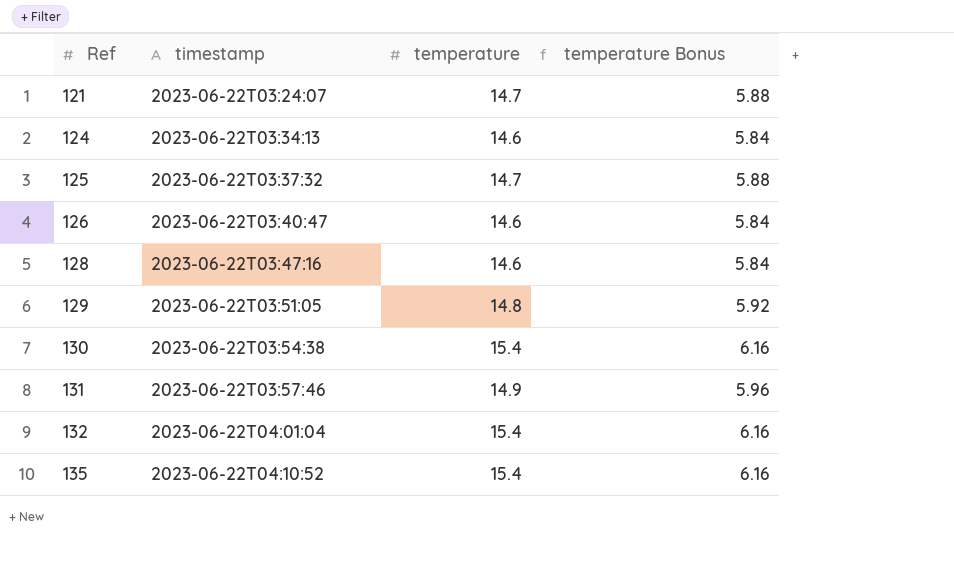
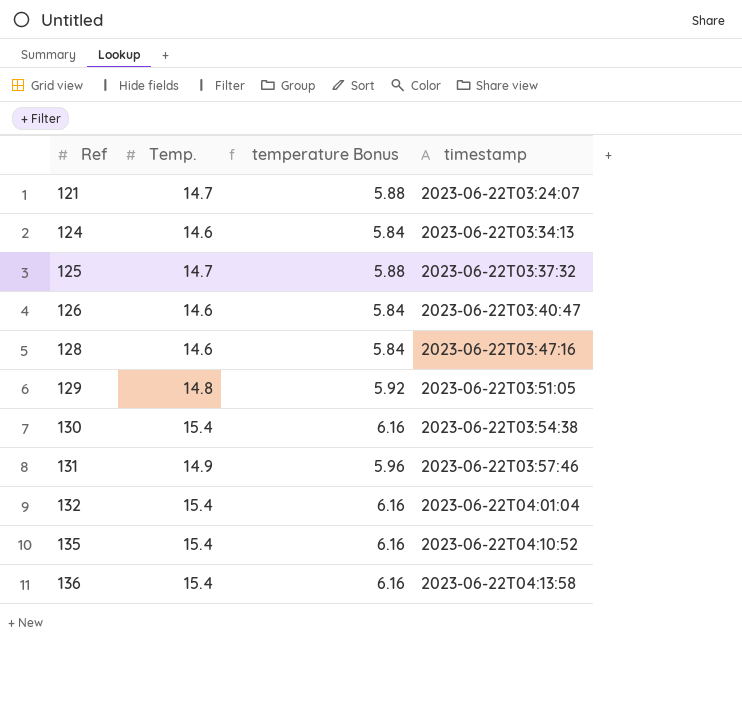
column name: temperature -> Temp.
column timestamp | position: 2 -> 4
row 136: none -> 15.4 | 6.16 | 2023-06-22T04:13:58

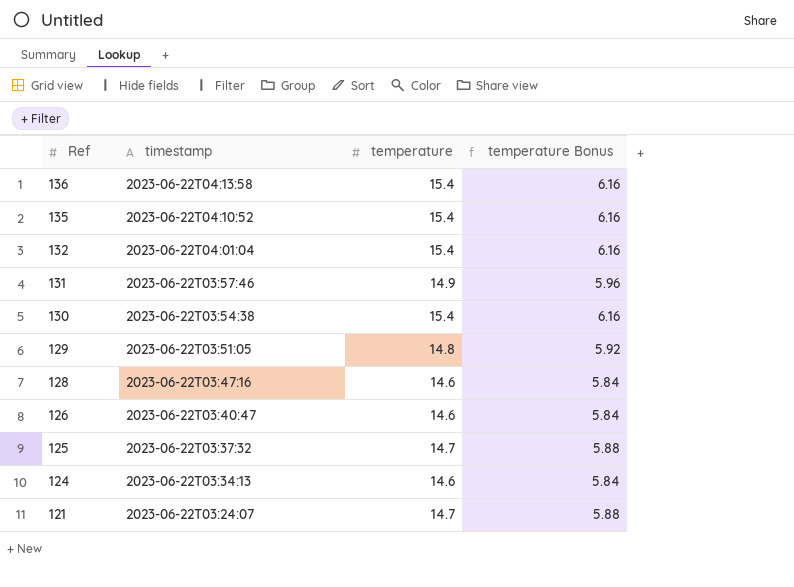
row order: Ref ascending -> Ref descending
column timestamp | position: 4 -> 2
column name: Temp. -> temperature

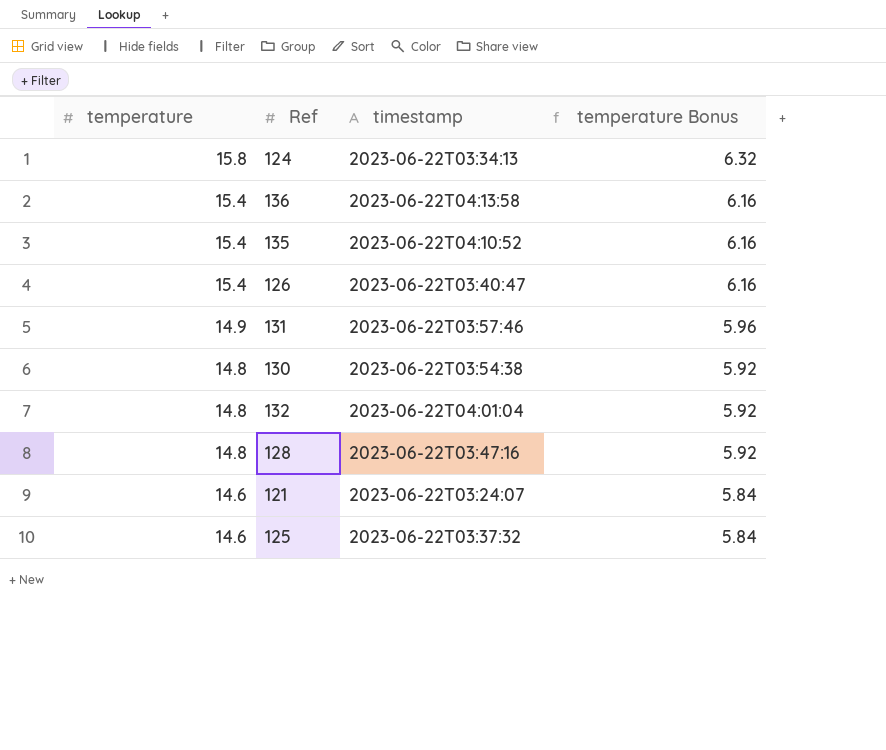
row order: Ref descending -> temperature descending
column temperature | position: 3 -> 1
row 129: 2023-06-22T03:51:05 | 14.8 | 5.92 -> none
124 | temperature: 14.6 -> 15.8
124 | temperature Bonus: 5.84 -> 6.32
126 | temperature: 14.6 -> 15.4
126 | temperature Bonus: 5.84 -> 6.16
130 | temperature: 15.4 -> 14.8
130 | temperature Bonus: 6.16 -> 5.92
132 | temperature: 15.4 -> 14.8
132 | temperature Bonus: 6.16 -> 5.92
128 | temperature: 14.6 -> 14.8
128 | temperature Bonus: 5.84 -> 5.92
121 | temperature: 14.7 -> 14.6
121 | temperature Bonus: 5.88 -> 5.84
125 | temperature: 14.7 -> 14.6
125 | temperature Bonus: 5.88 -> 5.84

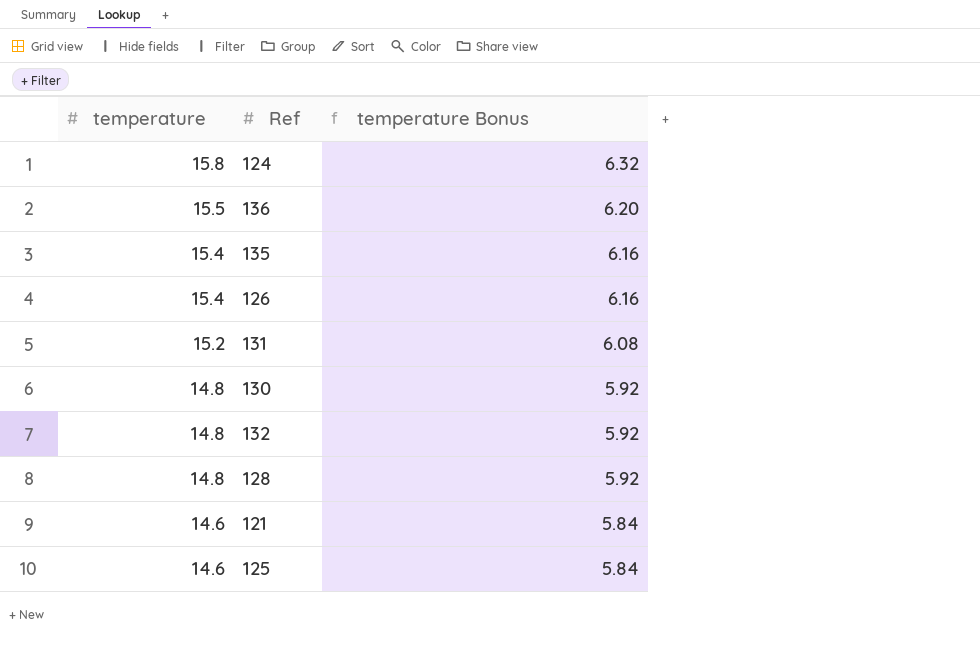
column timestamp | position: 3 -> none
136 | temperature: 15.4 -> 15.5
136 | temperature Bonus: 6.16 -> 6.20
131 | temperature: 14.9 -> 15.2
131 | temperature Bonus: 5.96 -> 6.08

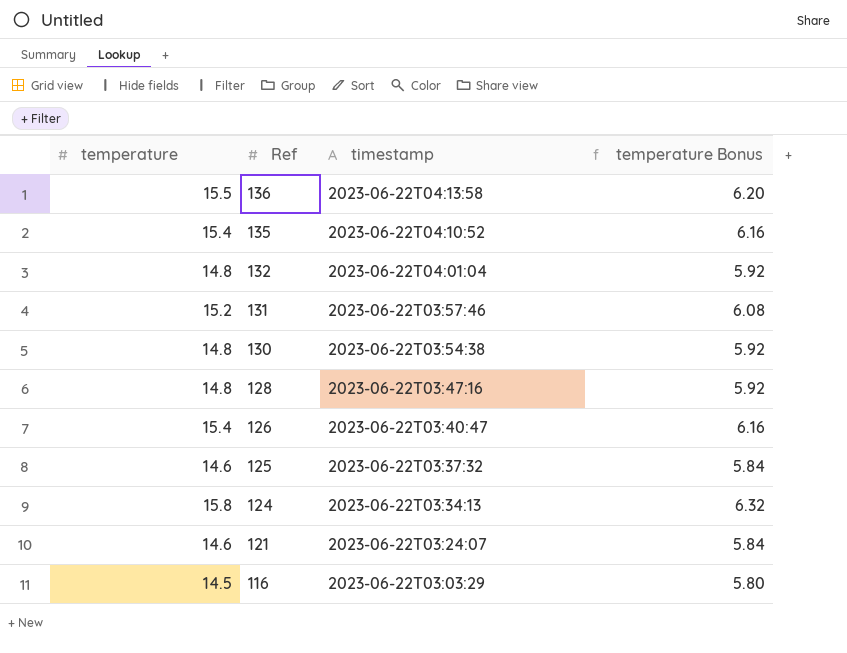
row order: temperature descending -> Ref descending
column timestamp | position: none -> 3
row 116: none -> 14.5 | 2023-06-22T03:03:29 | 5.80

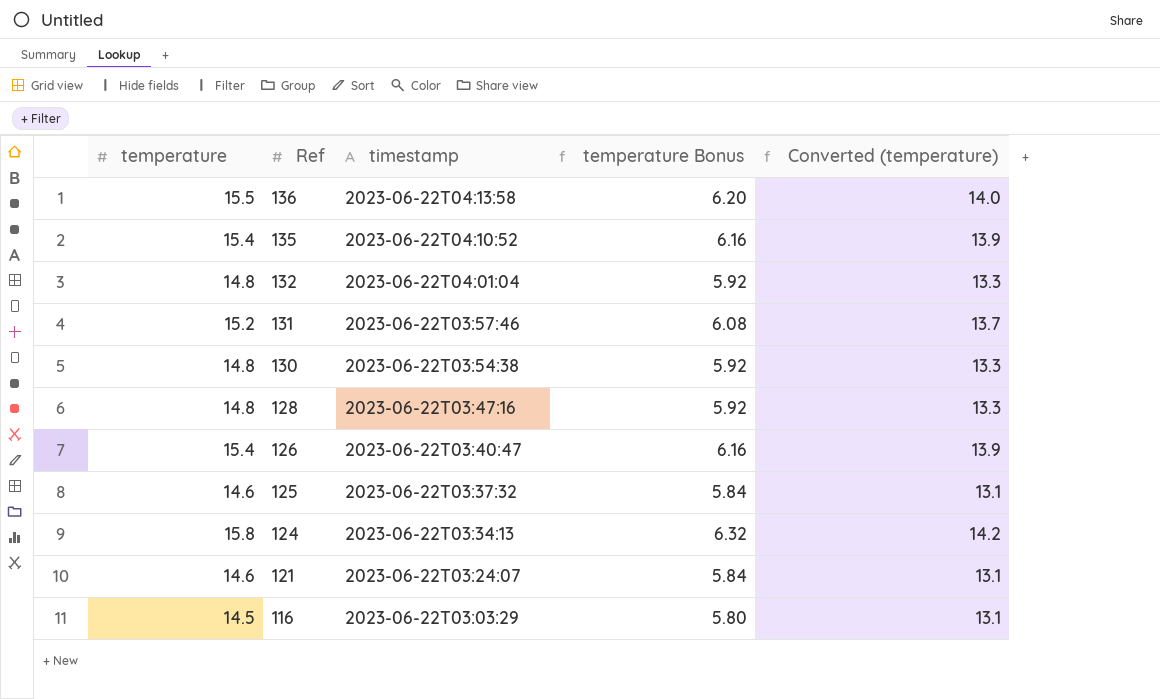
column Converted (temperature) | formula: none -> [temperature] * 0.9

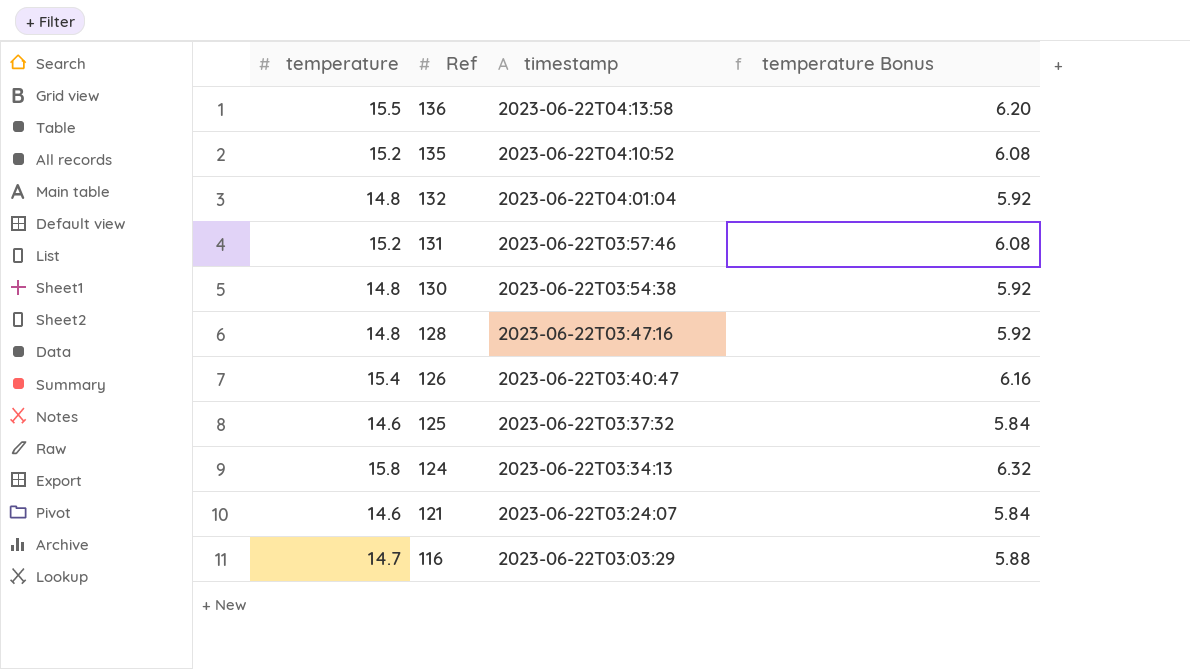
column Converted (temperature) | formula: [temperature] * 0.9 -> none
135 | temperature: 15.4 -> 15.2
135 | temperature Bonus: 6.16 -> 6.08
116 | temperature: 14.5 -> 14.7
116 | temperature Bonus: 5.80 -> 5.88

